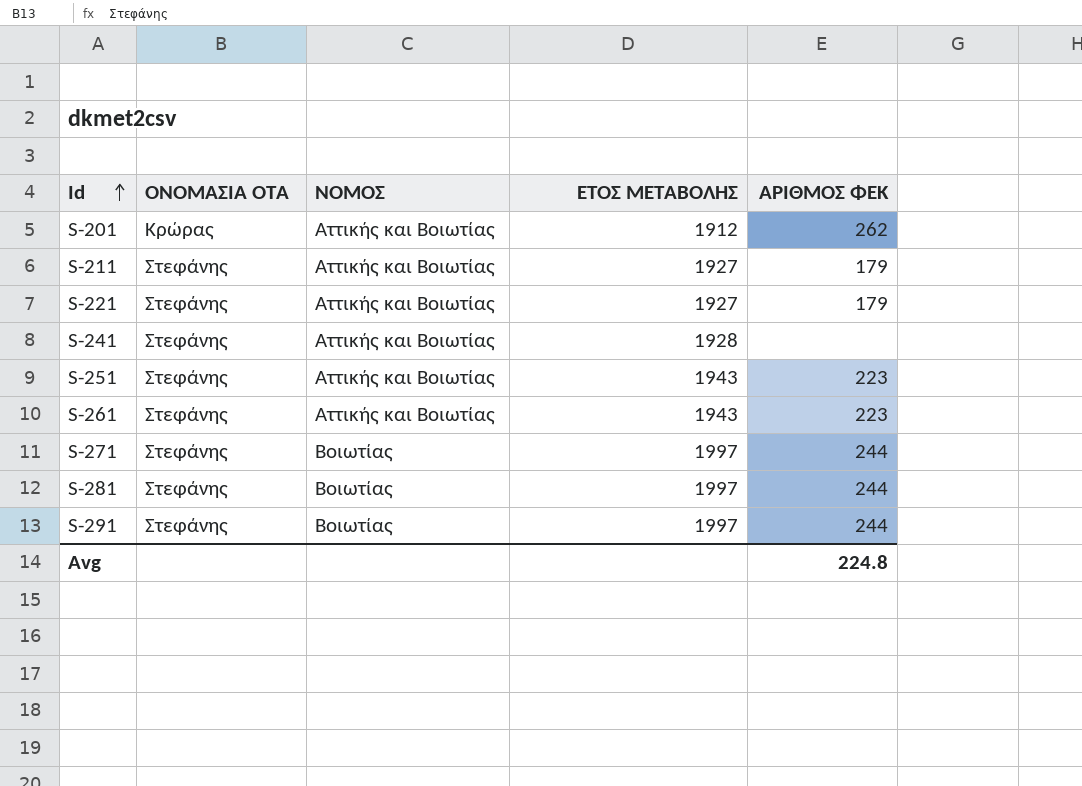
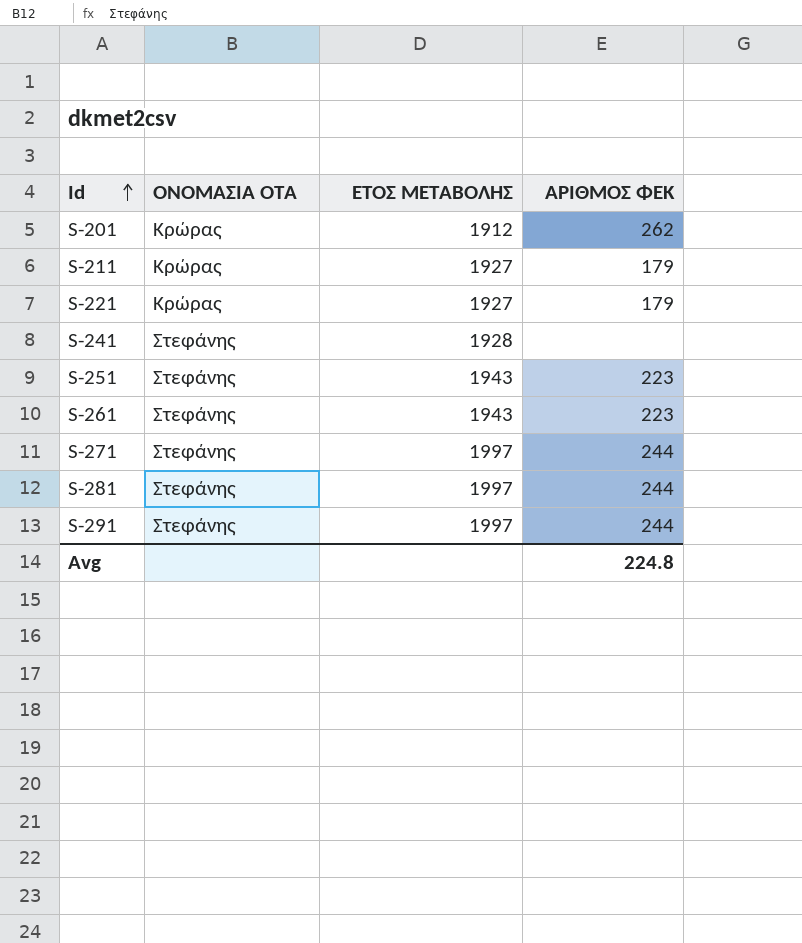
column ΝΟΜΟΣ | position: 3 -> none
S-211 | ΟΝΟΜΑΣΙΑ ΟΤΑ: Στεφάνης -> Κρώρας
S-221 | ΟΝΟΜΑΣΙΑ ΟΤΑ: Στεφάνης -> Κρώρας

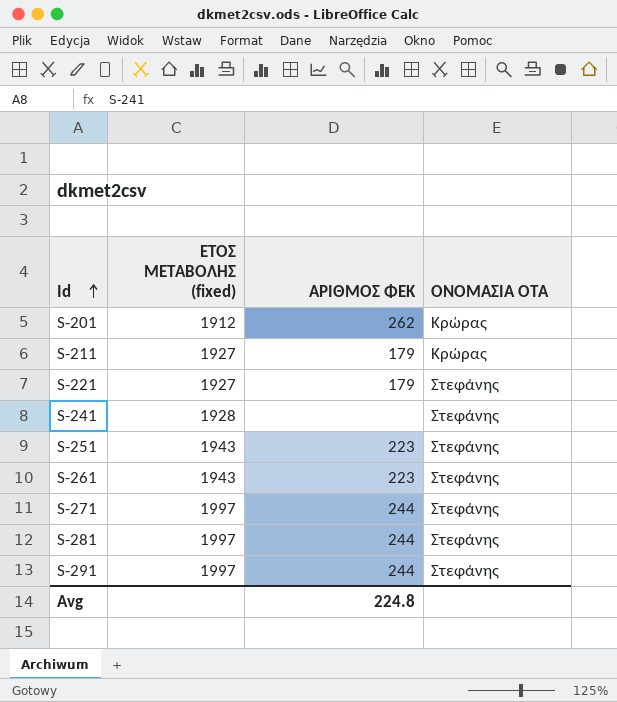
column name: ΕΤΟΣ ΜΕΤΑΒΟΛΗΣ -> ΕΤΟΣ ΜΕΤΑΒΟΛΗΣ (fixed)
column ΟΝΟΜΑΣΙΑ ΟΤΑ | position: 2 -> 4
S-221 | ΟΝΟΜΑΣΙΑ ΟΤΑ: Κρώρας -> Στεφάνης

